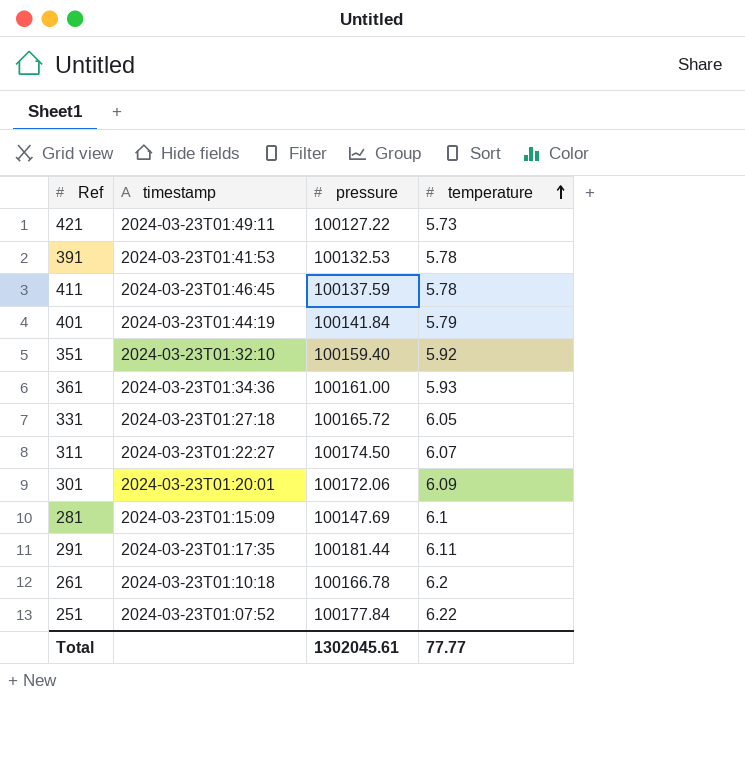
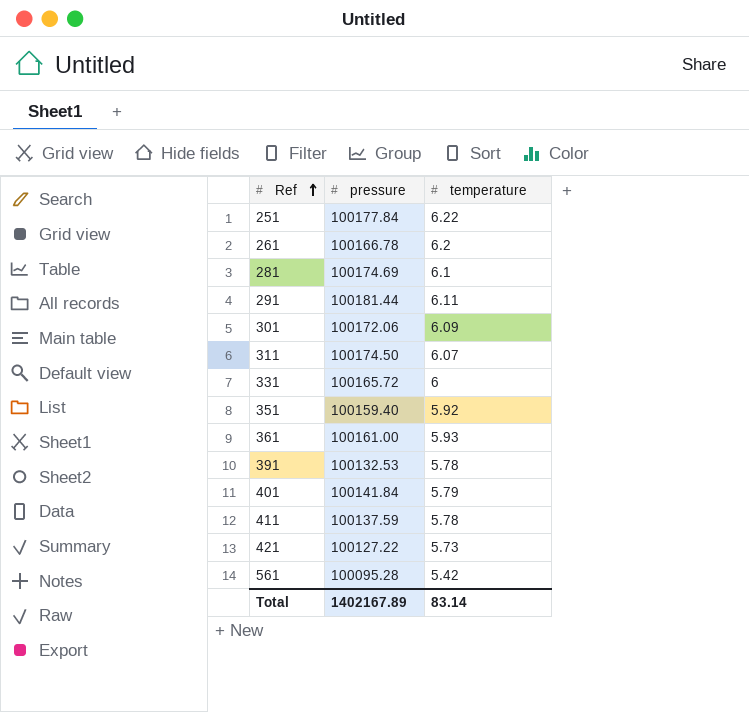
row order: temperature ascending -> Ref ascending
column timestamp | position: 2 -> none
281 | pressure: 100147.69 -> 100174.69
331 | temperature: 6.05 -> 6
row 561: none -> 100095.28 | 5.42
Total | pressure: 1302045.61 -> 1402167.89
Total | temperature: 77.77 -> 83.14

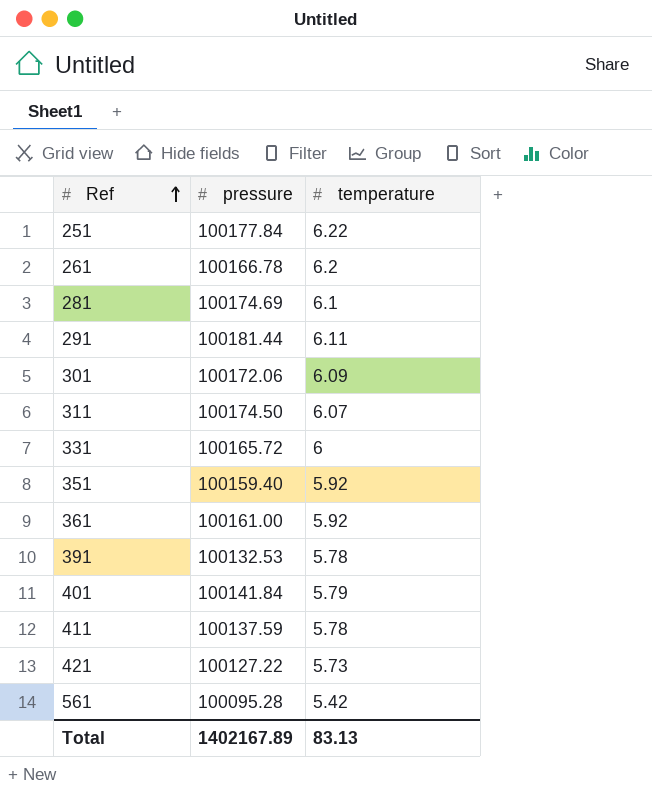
361 | temperature: 5.93 -> 5.92
Total | temperature: 83.14 -> 83.13

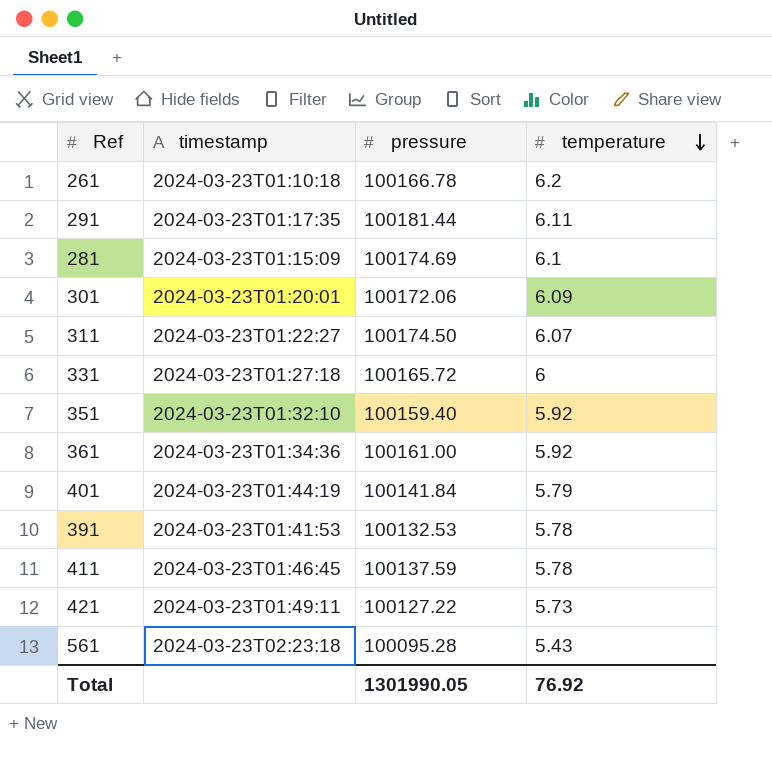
row order: Ref ascending -> temperature descending
column timestamp | position: none -> 2
row 251: 100177.84 | 6.22 -> none
561 | temperature: 5.42 -> 5.43
Total | pressure: 1402167.89 -> 1301990.05
Total | temperature: 83.13 -> 76.92

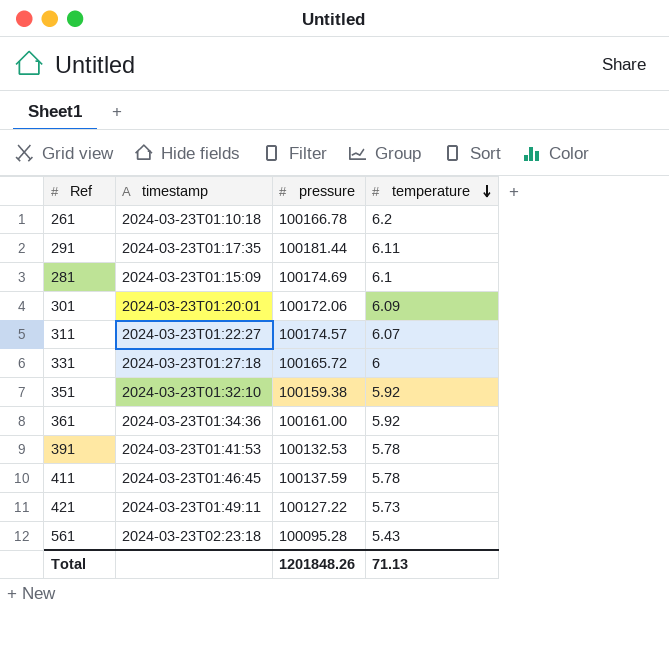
row 401: 2024-03-23T01:44:19 | 100141.84 | 5.79 -> none
311 | pressure: 100174.50 -> 100174.57
351 | pressure: 100159.40 -> 100159.38
Total | pressure: 1301990.05 -> 1201848.26
Total | temperature: 76.92 -> 71.13

